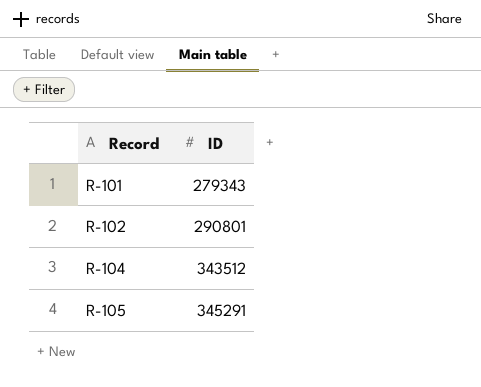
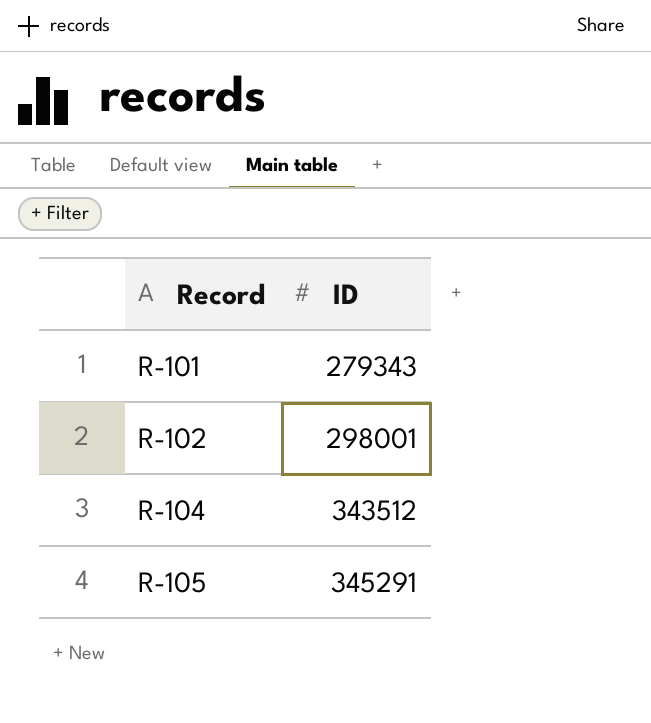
R-102 | ID: 290801 -> 298001

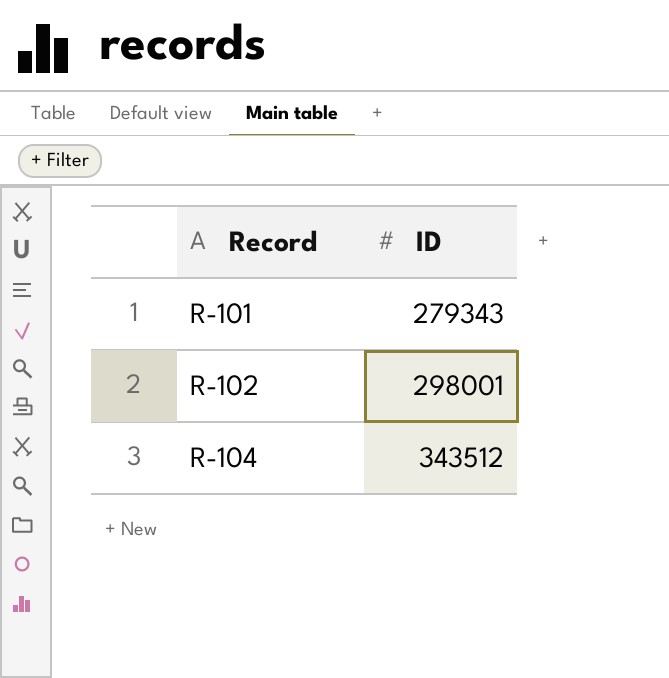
row R-105: 345291 -> none

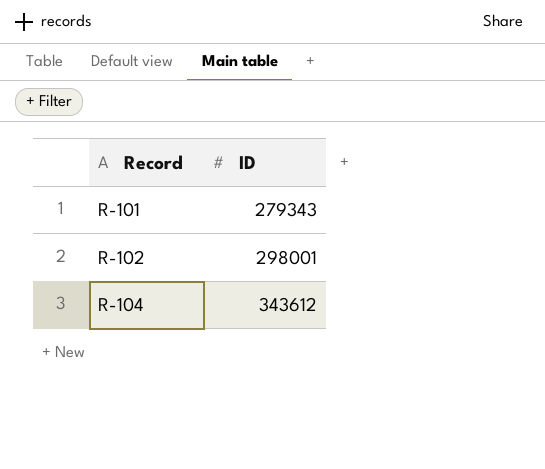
R-104 | ID: 343512 -> 343612

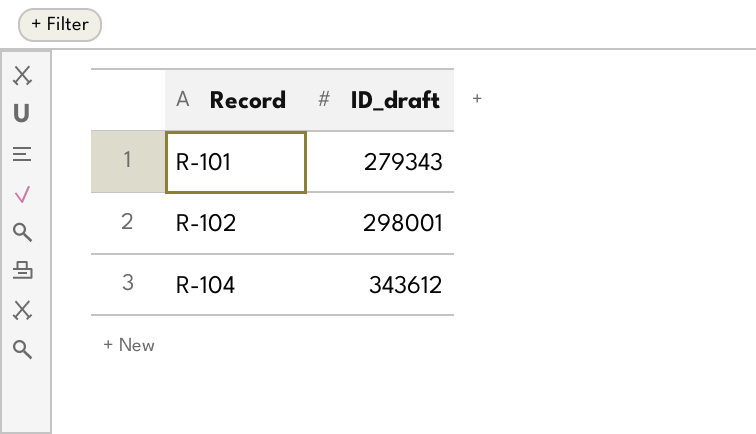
column name: ID -> ID_draft

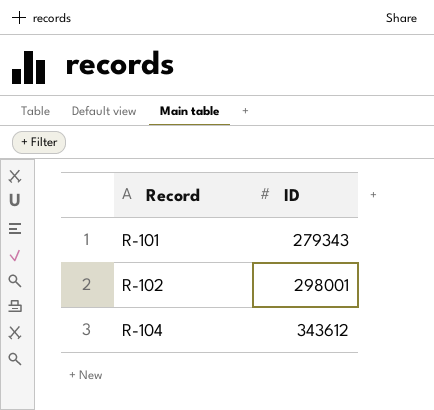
column name: ID_draft -> ID

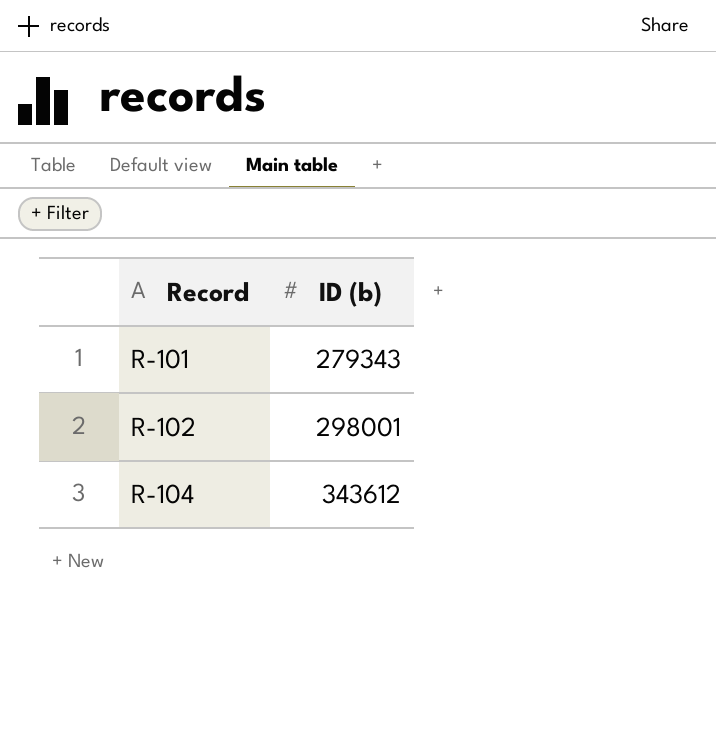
column name: ID -> ID (b)

